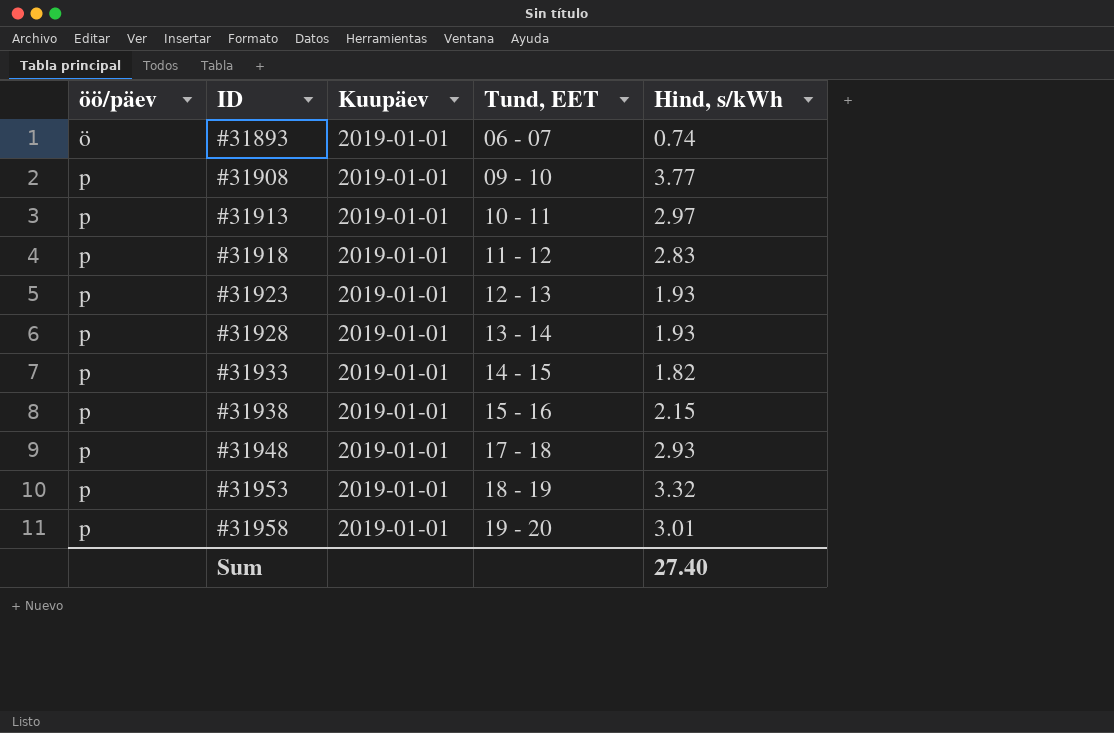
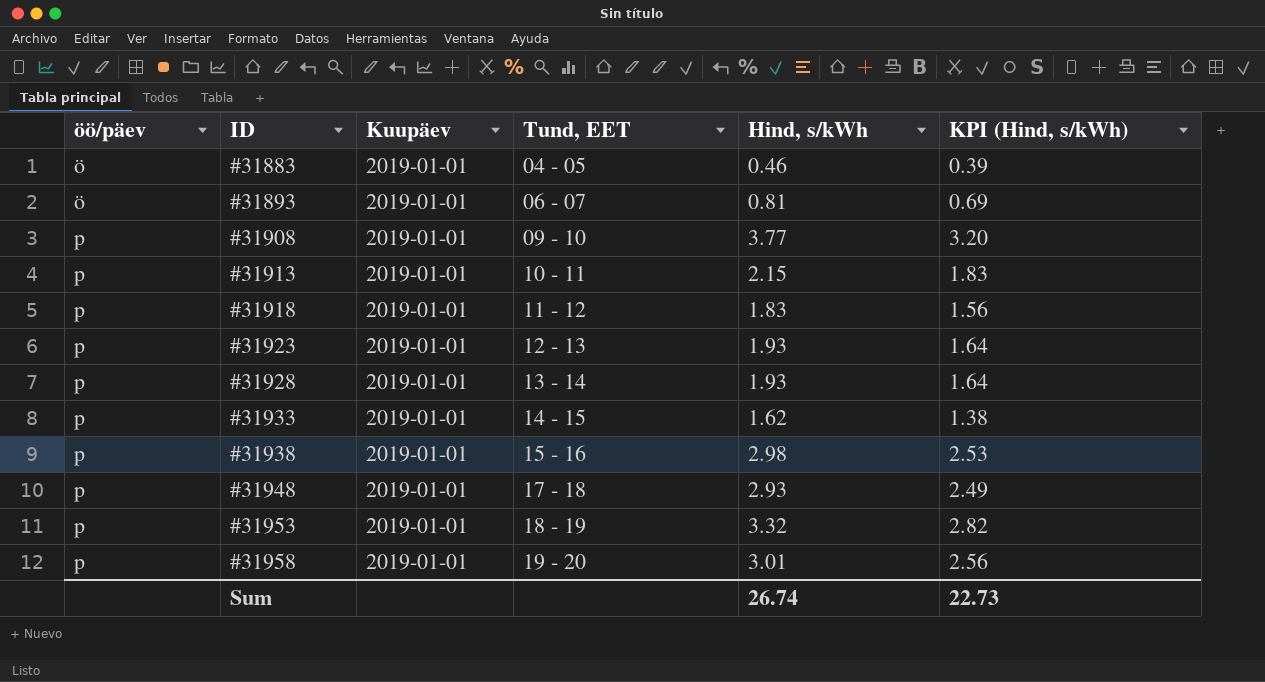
column KPI (Hind, s/kWh) | formula: none -> [Hind, s/kWh] * 0.85
row #31883: none -> ö | 2019-01-01 | 04 - 05 | 0.46 | 0.39
#31893 | Hind, s/kWh: 0.74 -> 0.81
#31913 | Hind, s/kWh: 2.97 -> 2.15
#31918 | Hind, s/kWh: 2.83 -> 1.83
#31933 | Hind, s/kWh: 1.82 -> 1.62
#31938 | Hind, s/kWh: 2.15 -> 2.98
Sum | Hind, s/kWh: 27.40 -> 26.74

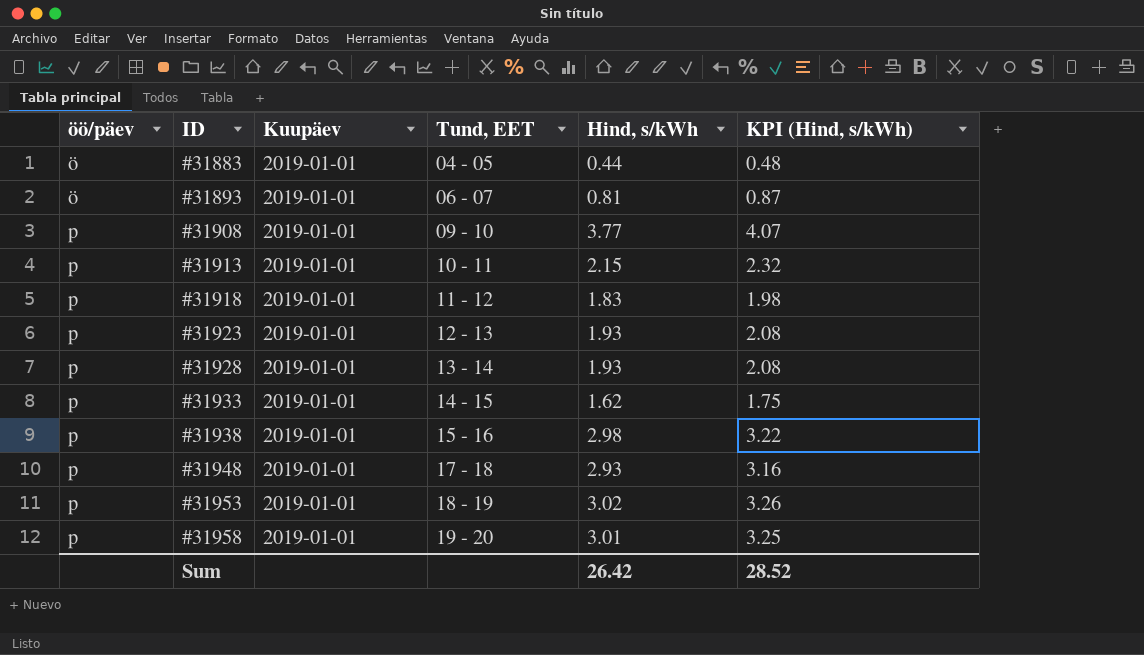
column KPI (Hind, s/kWh) | formula: [Hind, s/kWh] * 0.85 -> [Hind, s/kWh] * 1.08
#31883 | Hind, s/kWh: 0.46 -> 0.44
#31953 | Hind, s/kWh: 3.32 -> 3.02
Sum | Hind, s/kWh: 26.74 -> 26.42
Sum | KPI (Hind, s/kWh): 22.73 -> 28.52

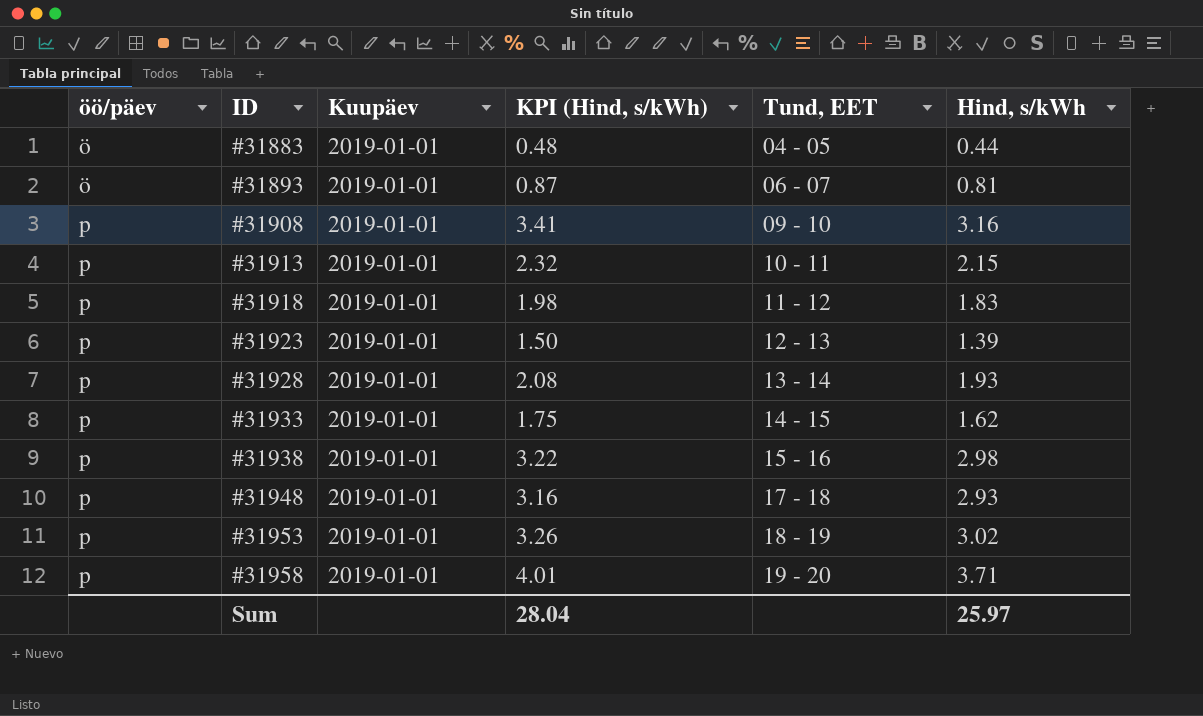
column KPI (Hind, s/kWh) | position: 6 -> 4
#31908 | KPI (Hind, s/kWh): 4.07 -> 3.41
#31908 | Hind, s/kWh: 3.77 -> 3.16
#31923 | KPI (Hind, s/kWh): 2.08 -> 1.50
#31923 | Hind, s/kWh: 1.93 -> 1.39
#31958 | KPI (Hind, s/kWh): 3.25 -> 4.01
#31958 | Hind, s/kWh: 3.01 -> 3.71
Sum | KPI (Hind, s/kWh): 28.52 -> 28.04
Sum | Hind, s/kWh: 26.42 -> 25.97

